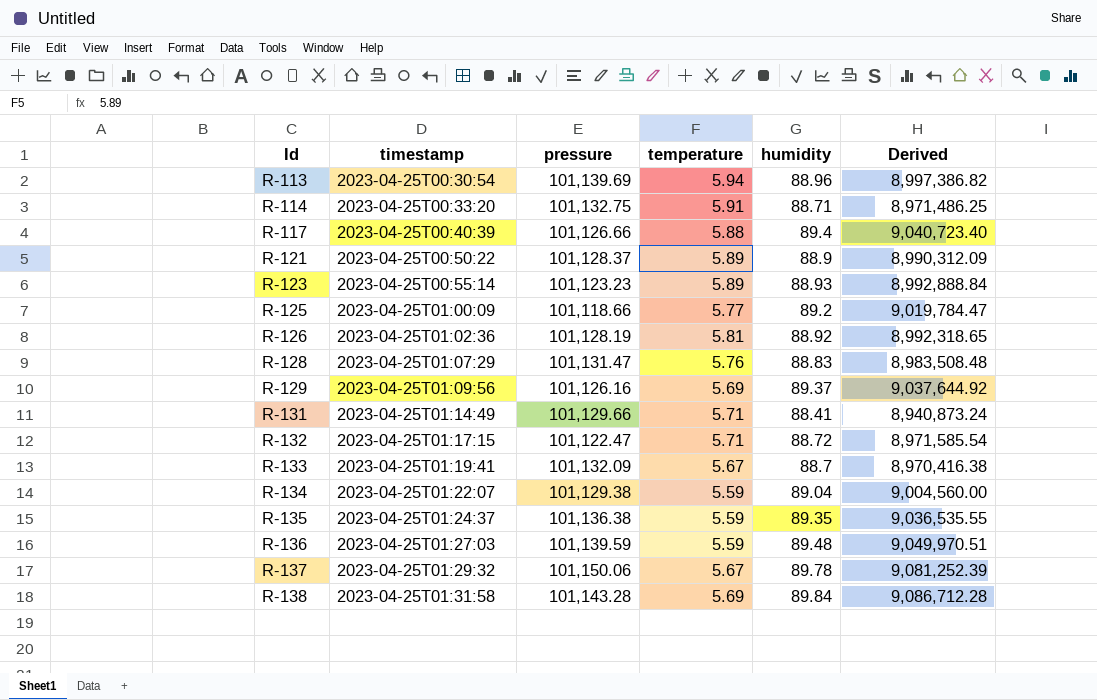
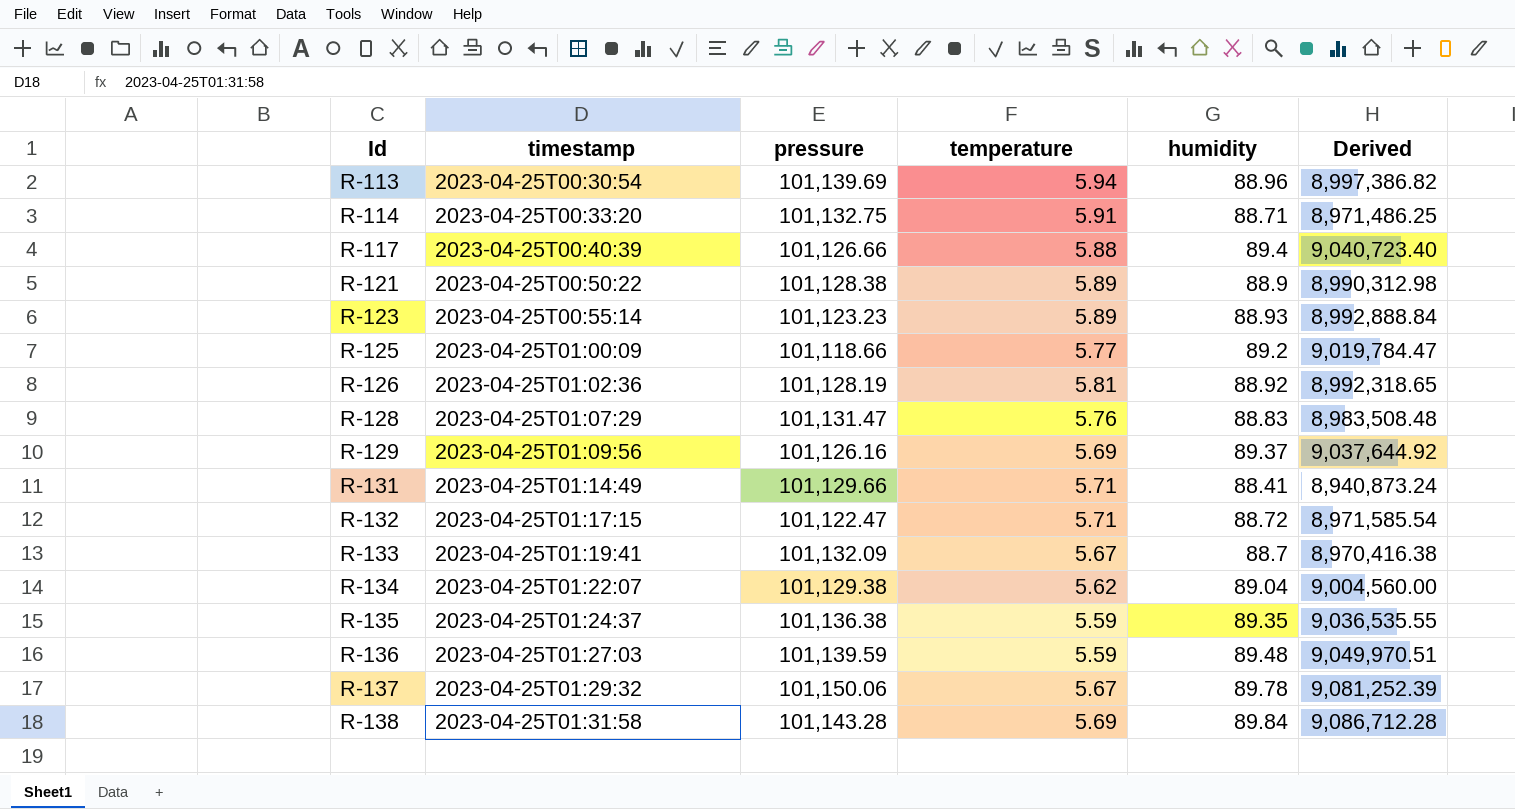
R-121 | pressure: 101,128.37 -> 101,128.38
R-121 | Derived: 8,990,312.09 -> 8,990,312.98
R-134 | temperature: 5.59 -> 5.62

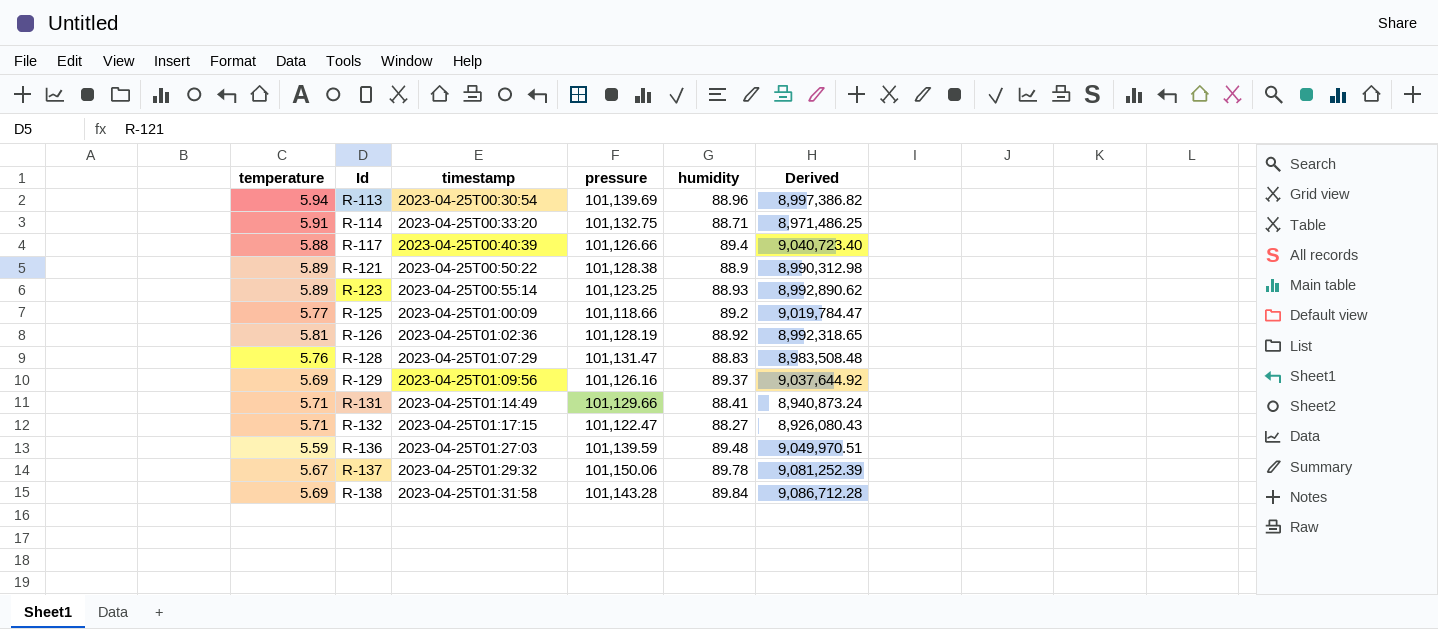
column temperature | position: 4 -> 1
row R-133: 2023-04-25T01:19:41 | 101,132.09 | 5.67 | 88.7 | 8,970,416.38 -> none
row R-134: 2023-04-25T01:22:07 | 101,129.38 | 5.62 | 89.04 | 9,004,560.00 -> none
row R-135: 2023-04-25T01:24:37 | 101,136.38 | 5.59 | 89.35 | 9,036,535.55 -> none
R-123 | pressure: 101,123.23 -> 101,123.25
R-123 | Derived: 8,992,888.84 -> 8,992,890.62
R-132 | humidity: 88.72 -> 88.27
R-132 | Derived: 8,971,585.54 -> 8,926,080.43

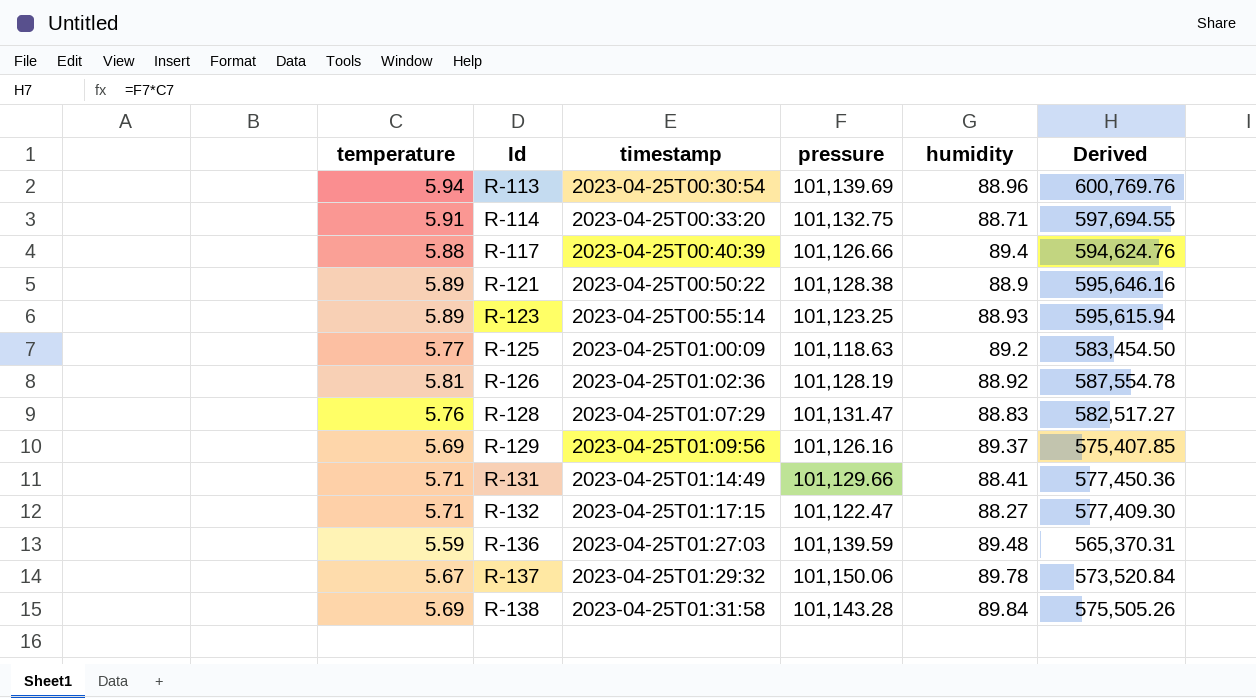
column Derived | formula: [pressure] * [humidity] -> [temperature] * [pressure]
R-125 | pressure: 101,118.66 -> 101,118.63

